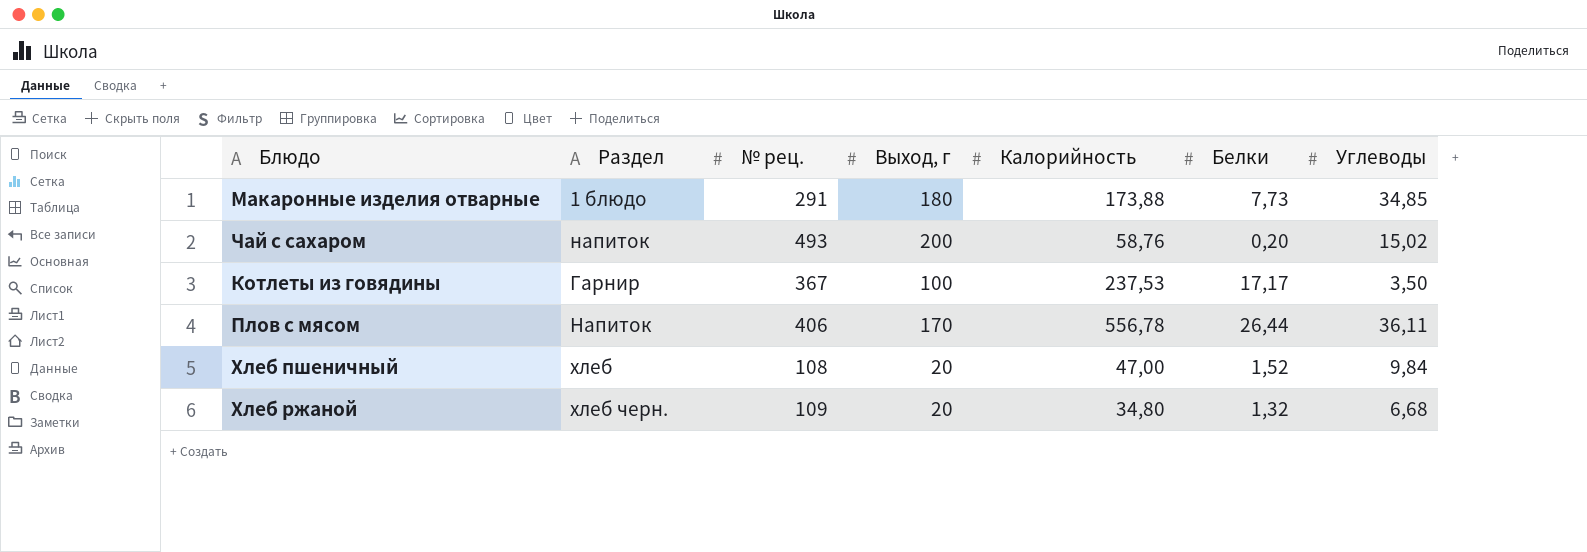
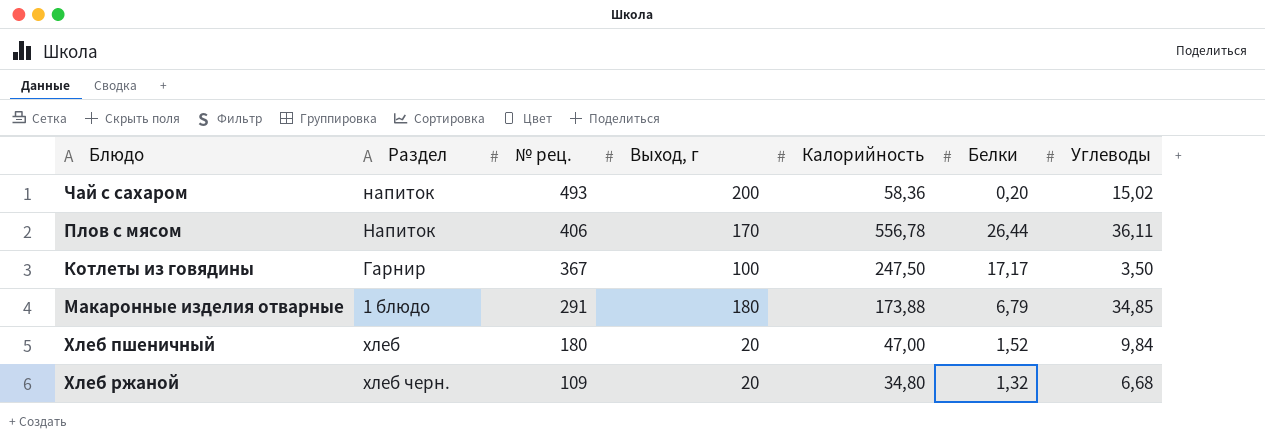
row order: none -> № рец. descending
Чай с сахаром | Калорийность: 58,76 -> 58,36
Котлеты из говядины | Калорийность: 237,53 -> 247,50
Макаронные изделия отварные | Белки: 7,73 -> 6,79
Хлеб пшеничный | № рец.: 108 -> 180

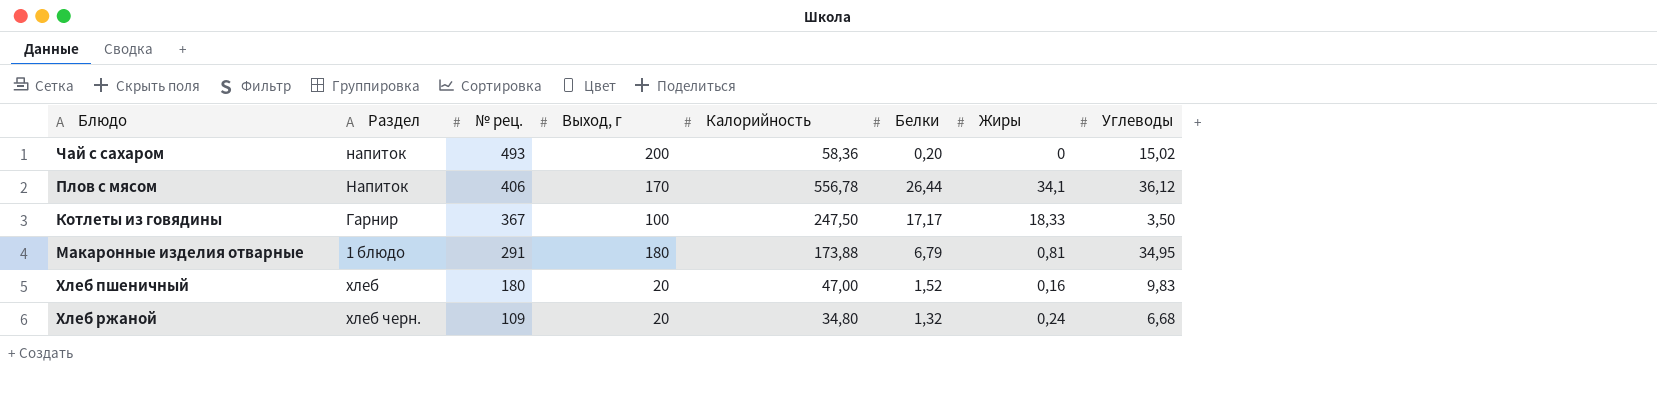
column Жиры | position: none -> 7
Плов с мясом | Углеводы: 36,11 -> 36,12
Макаронные изделия отварные | Углеводы: 34,85 -> 34,95
Хлеб пшеничный | Углеводы: 9,84 -> 9,83

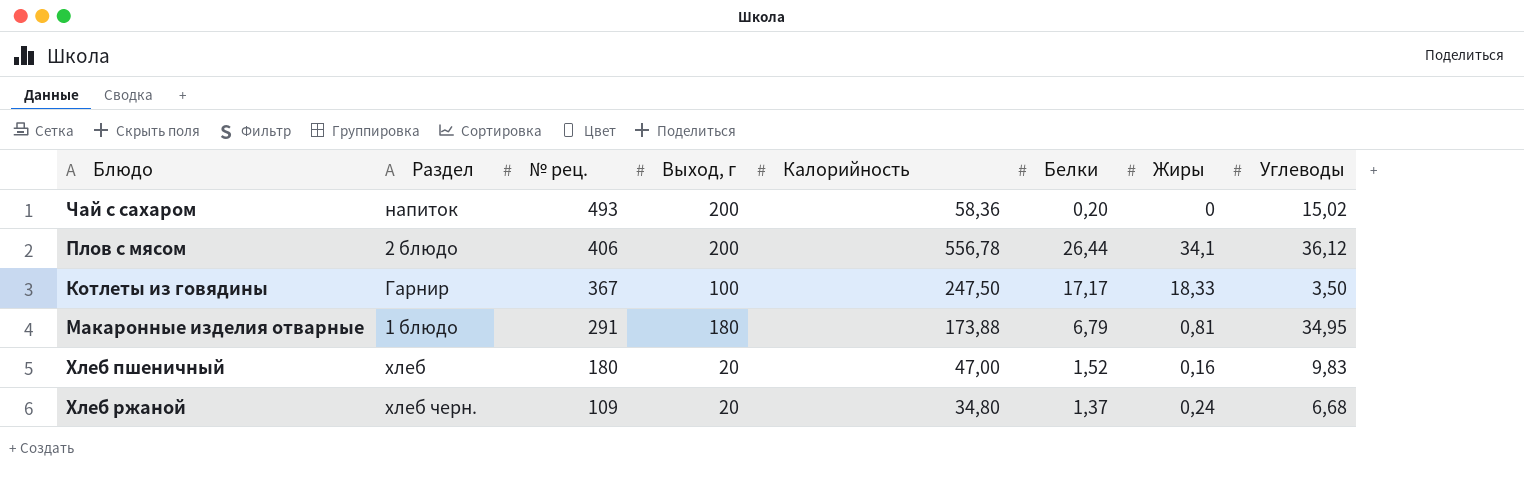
Плов с мясом | Раздел: Напиток -> 2 блюдо
Плов с мясом | Выход, г: 170 -> 200
Хлеб ржаной | Белки: 1,32 -> 1,37

